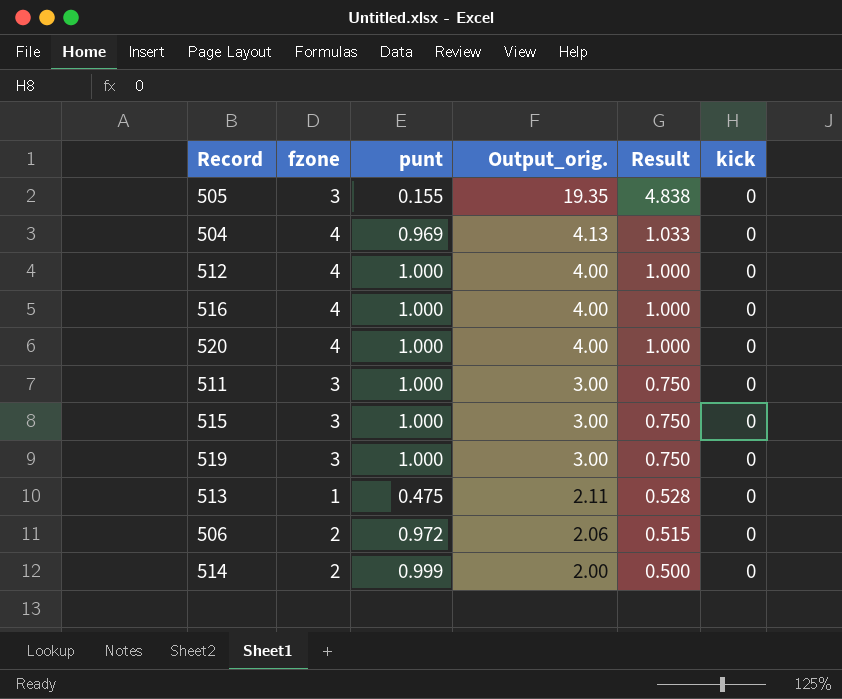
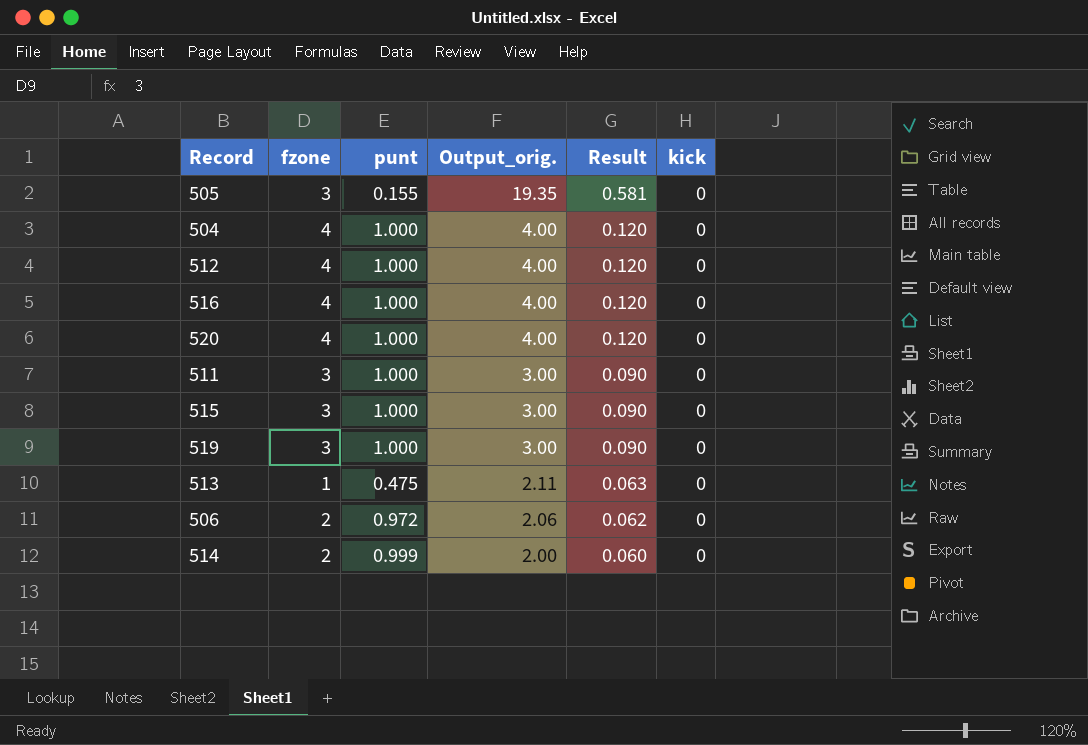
column Result | formula: [Output_orig.] * 0.25 -> [Output_orig.] * 0.03
504 | punt: 0.969 -> 1.000
504 | Output_orig.: 4.13 -> 4.00

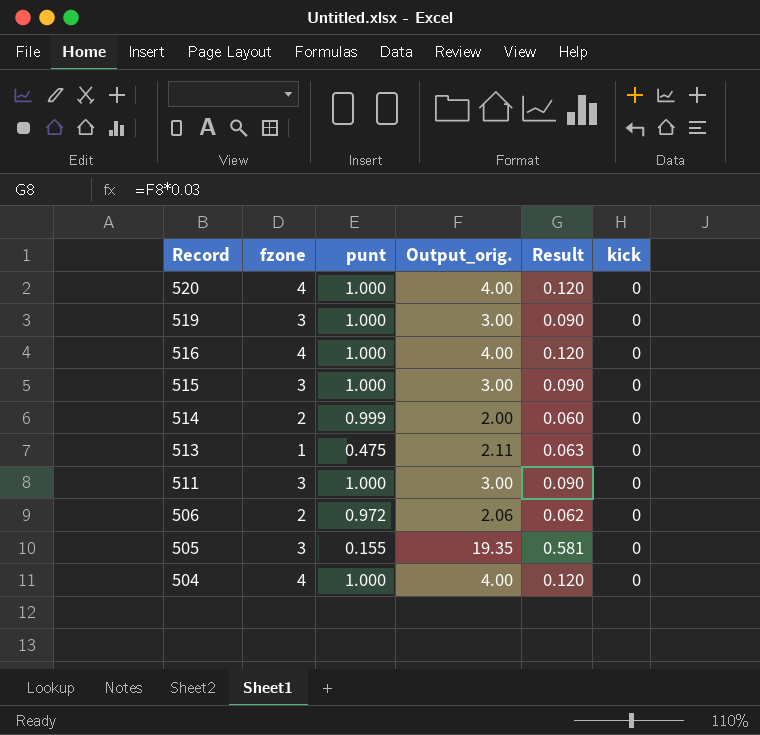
row order: Output_orig. descending -> Record descending
row 512: 4 | 1.000 | 4.00 | 0.120 | 0 -> none

